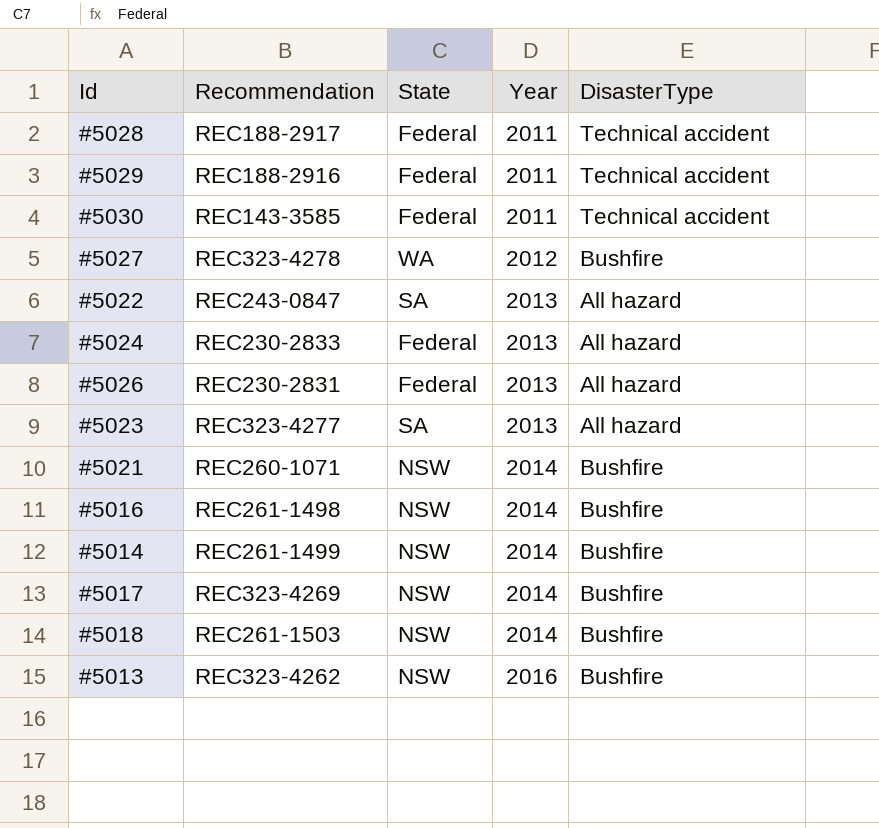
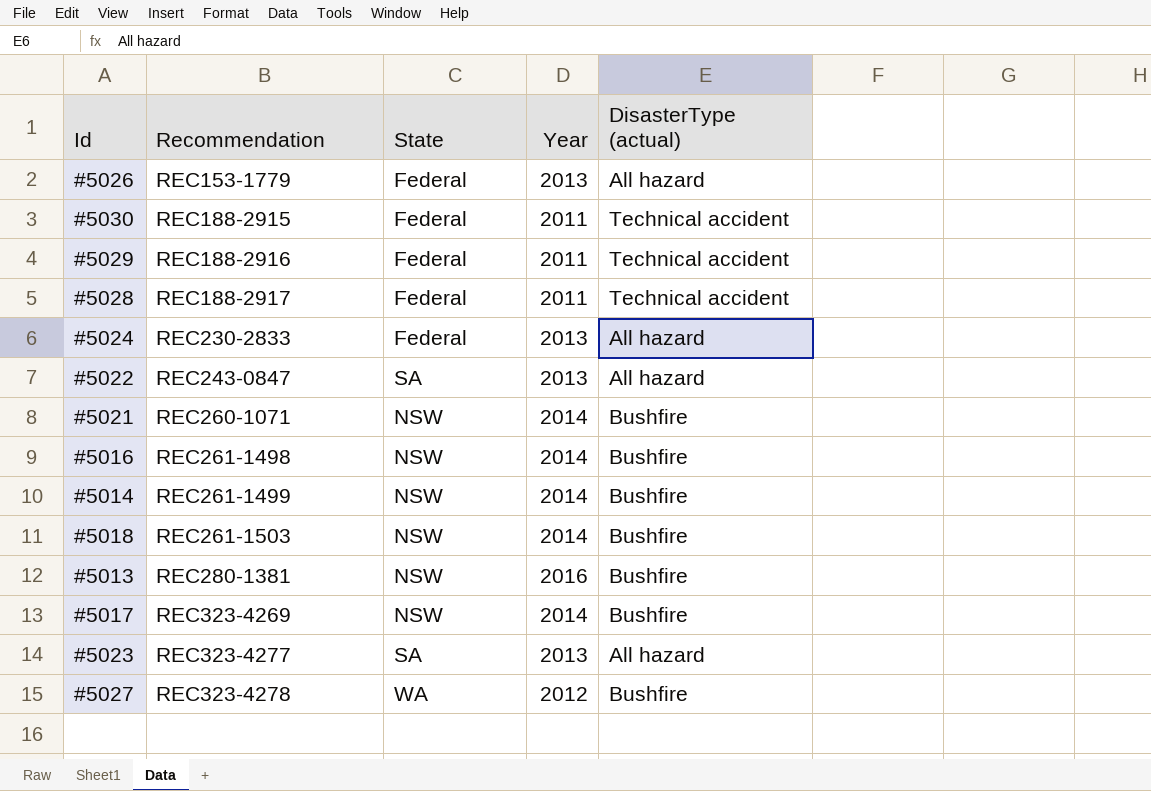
row order: Year ascending -> Recommendation ascending
column name: DisasterType -> DisasterType (actual)
#5026 | Recommendation: REC230-2831 -> REC153-1779
#5030 | Recommendation: REC143-3585 -> REC188-2915
#5013 | Recommendation: REC323-4262 -> REC280-1381

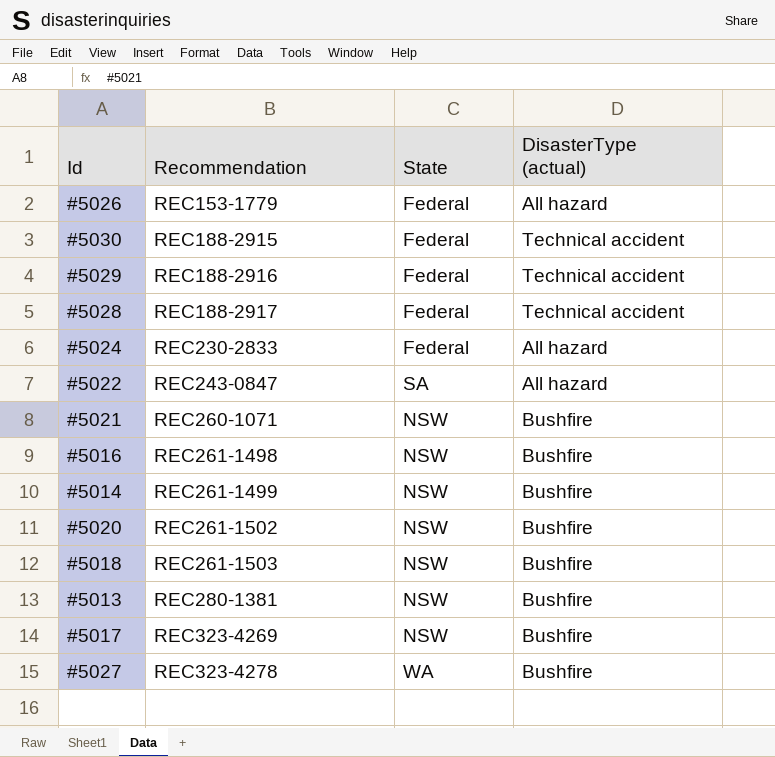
column Year | position: 4 -> none
row #5023: REC323-4277 | SA | 2013 | All hazard -> none
row #5020: none -> REC261-1502 | NSW | Bushfire

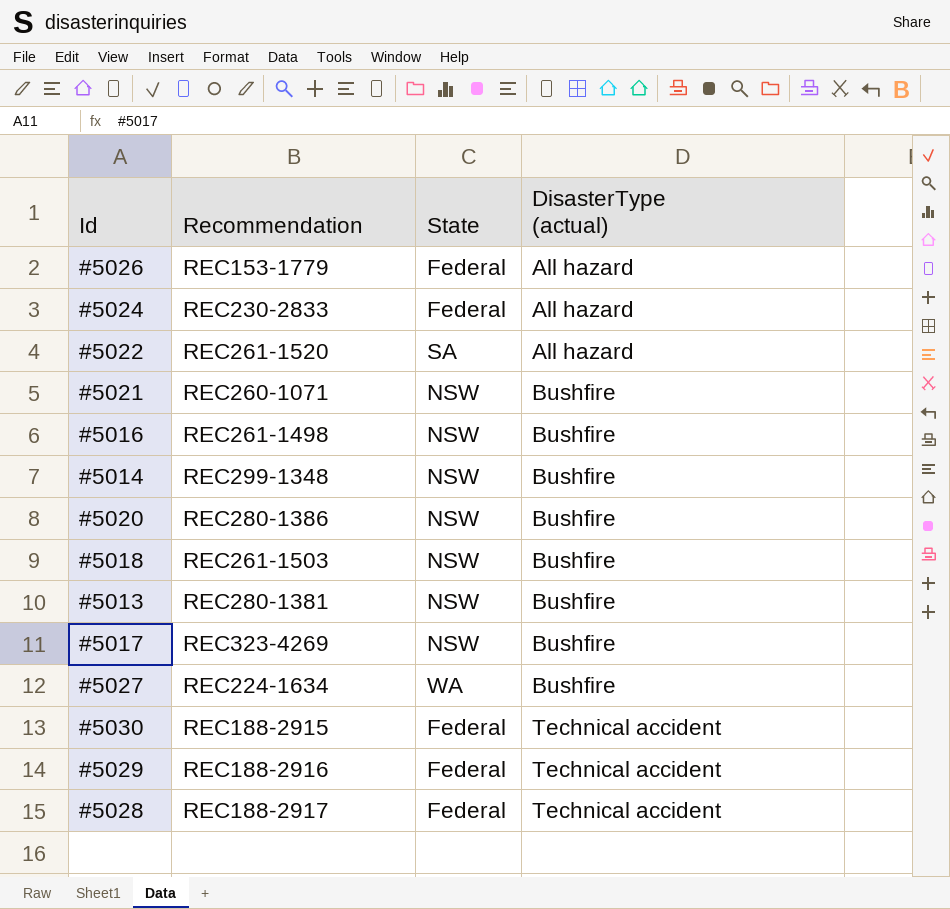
row order: Recommendation ascending -> DisasterType (actual) ascending
#5022 | Recommendation: REC243-0847 -> REC261-1520
#5014 | Recommendation: REC261-1499 -> REC299-1348
#5020 | Recommendation: REC261-1502 -> REC280-1386
#5027 | Recommendation: REC323-4278 -> REC224-1634

